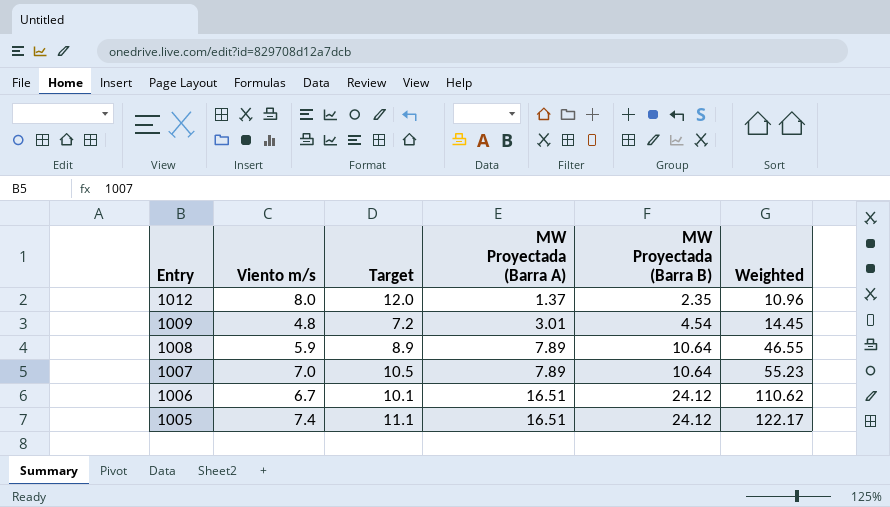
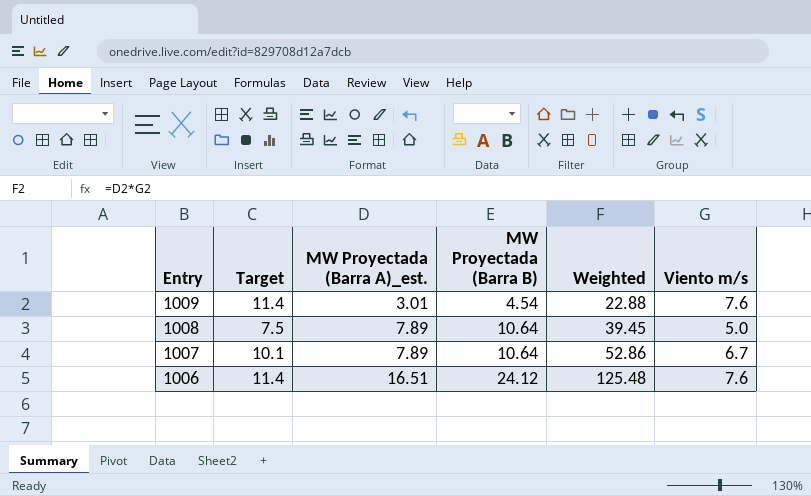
column name: MW Proyectada (Barra A) -> MW Proyectada (Barra A)_est.
column Viento m/s | position: 2 -> 6
row 1012: 8.0 | 12.0 | 1.37 | 2.35 | 10.96 -> none
row 1005: 7.4 | 11.1 | 16.51 | 24.12 | 122.17 -> none
1009 | Target: 7.2 -> 11.4
1009 | Weighted: 14.45 -> 22.88
1009 | Viento m/s: 4.8 -> 7.6
1008 | Target: 8.9 -> 7.5
1008 | Weighted: 46.55 -> 39.45
1008 | Viento m/s: 5.9 -> 5.0
1007 | Target: 10.5 -> 10.1
1007 | Weighted: 55.23 -> 52.86
1007 | Viento m/s: 7.0 -> 6.7
1006 | Target: 10.1 -> 11.4
1006 | Weighted: 110.62 -> 125.48
1006 | Viento m/s: 6.7 -> 7.6

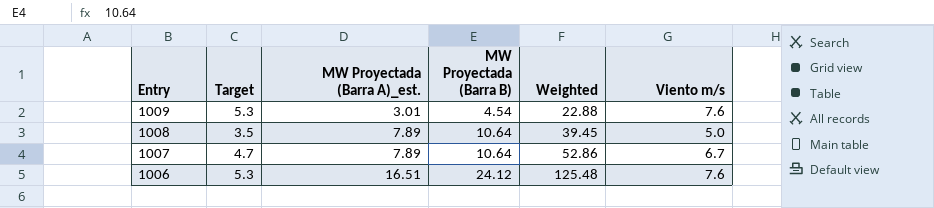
column Target | formula: [Viento m/s] * 1.5 -> [Viento m/s] * 0.7

